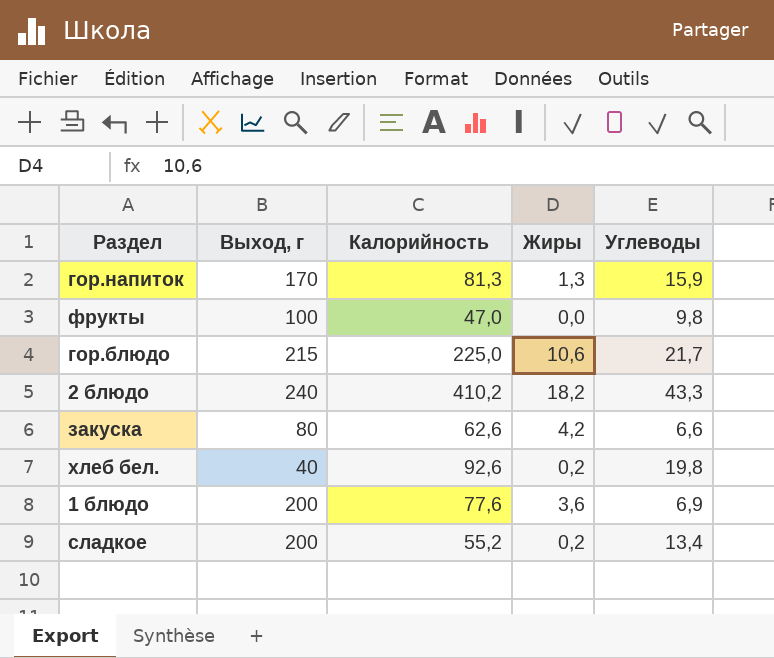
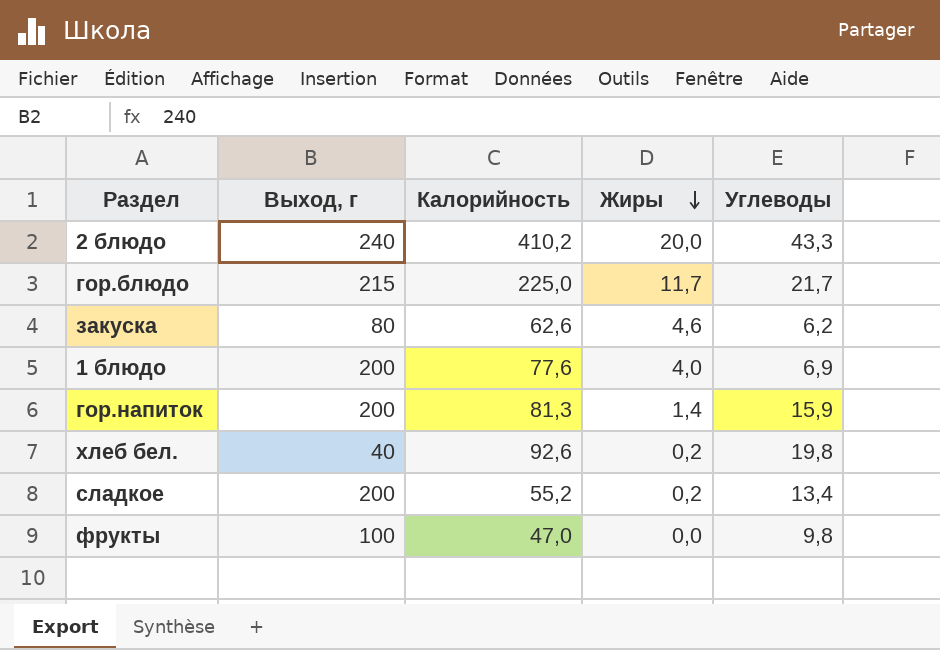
row order: none -> Жиры descending
2 блюдо | Жиры: 18,2 -> 20,0
гор.блюдо | Жиры: 10,6 -> 11,7
закуска | Жиры: 4,2 -> 4,6
закуска | Углеводы: 6,6 -> 6,2
1 блюдо | Жиры: 3,6 -> 4,0
гор.напиток | Выход, г: 170 -> 200
гор.напиток | Жиры: 1,3 -> 1,4

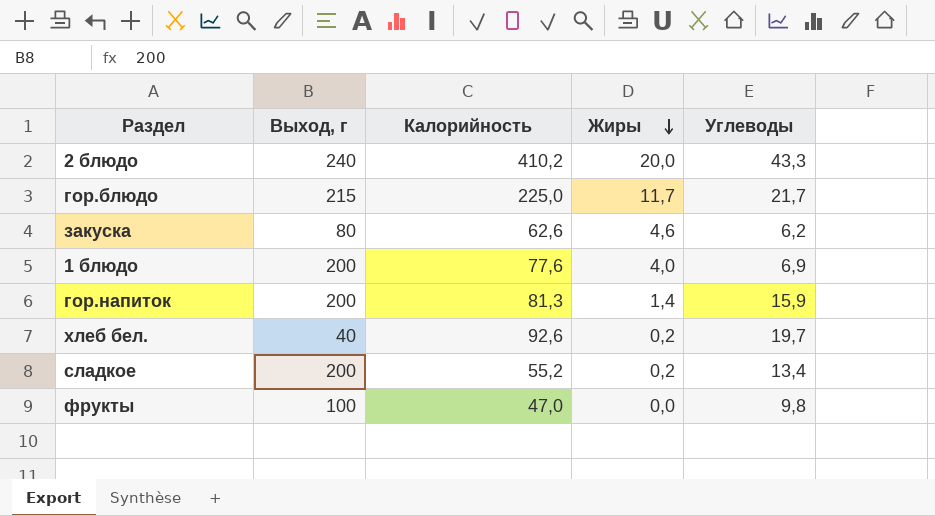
хлеб бел. | Углеводы: 19,8 -> 19,7

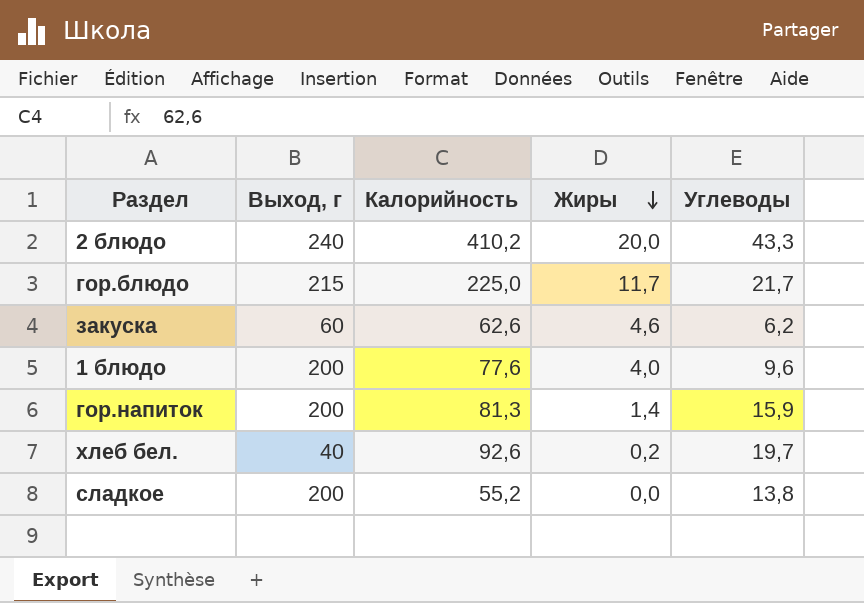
row фрукты: 100 | 47,0 | 0,0 | 9,8 -> none
закуска | Выход, г: 80 -> 60
1 блюдо | Углеводы: 6,9 -> 9,6
сладкое | Жиры: 0,2 -> 0,0
сладкое | Углеводы: 13,4 -> 13,8

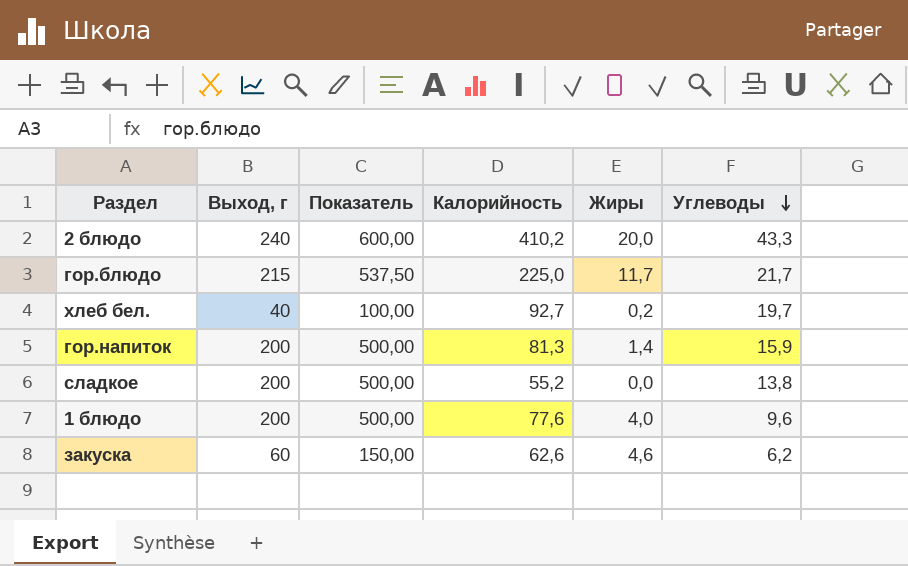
row order: Жиры descending -> Углеводы descending
column Показатель | formula: none -> [Выход, г] * 2,5
хлеб бел. | Калорийность: 92,6 -> 92,7

